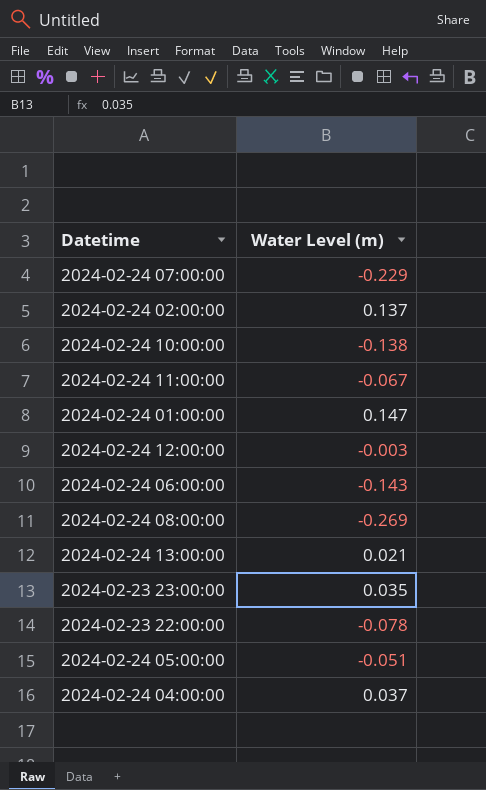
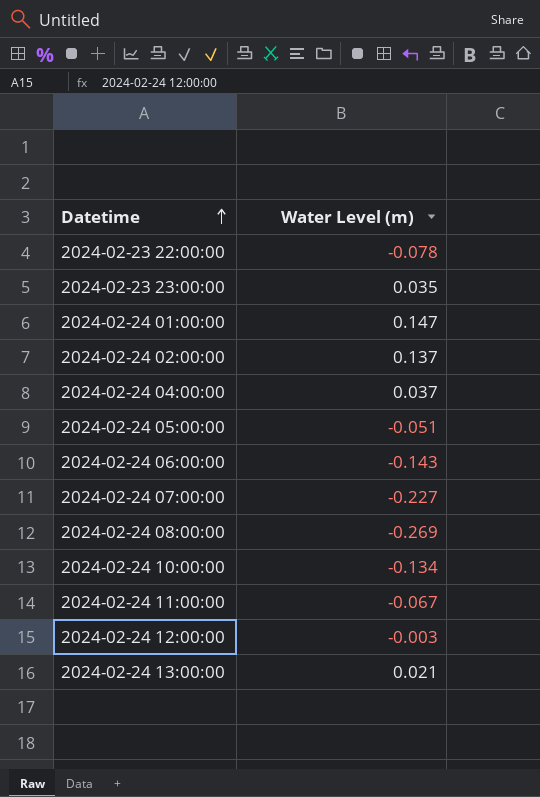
row order: none -> Datetime ascending
2024-02-24 07:00:00 | Water Level (m): -0.229 -> -0.227
2024-02-24 10:00:00 | Water Level (m): -0.138 -> -0.134

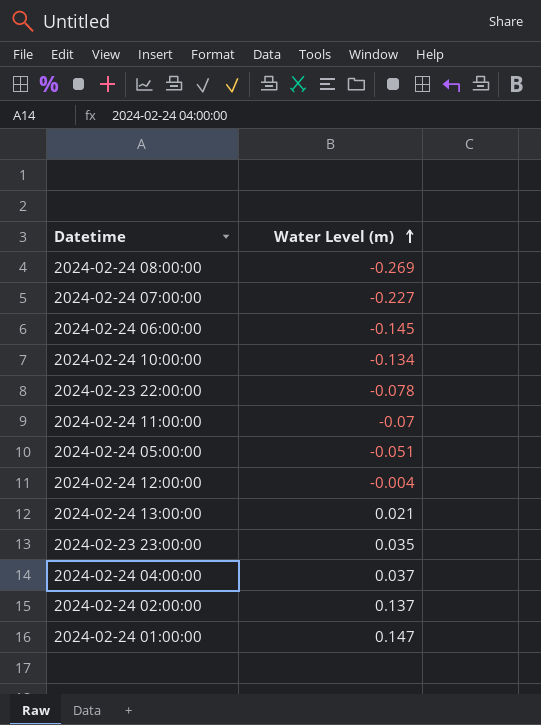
row order: Datetime ascending -> Water Level (m) ascending
2024-02-24 06:00:00 | Water Level (m): -0.143 -> -0.145
2024-02-24 11:00:00 | Water Level (m): -0.067 -> -0.07
2024-02-24 12:00:00 | Water Level (m): -0.003 -> -0.004

